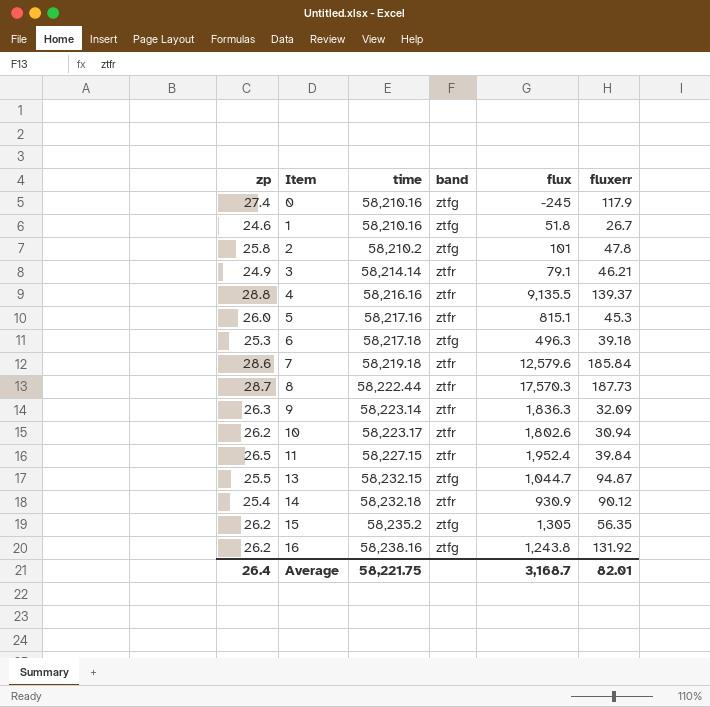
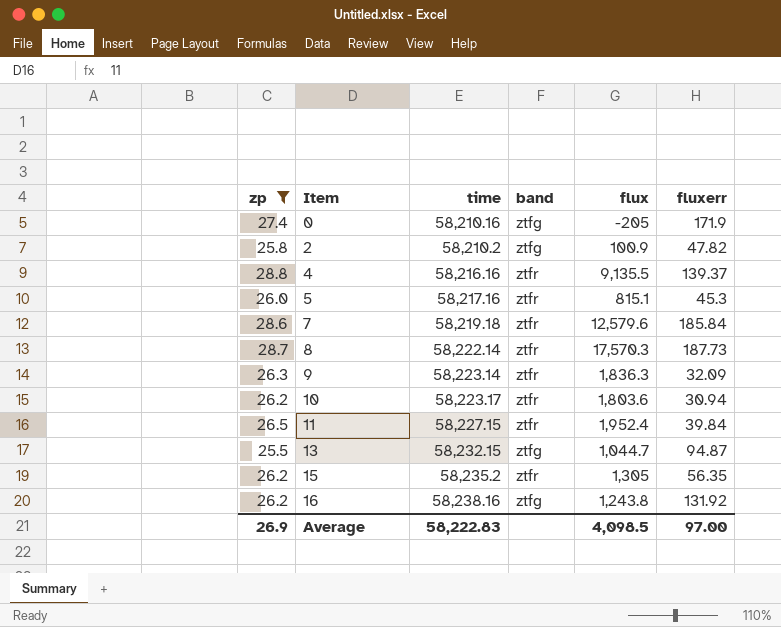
filter: none -> zp >= 25.5
0 | flux: -245 -> -205
0 | fluxerr: 117.9 -> 171.9
2 | flux: 101 -> 100.9
2 | fluxerr: 47.8 -> 47.82
8 | time: 58,222.44 -> 58,222.14
10 | flux: 1,802.6 -> 1,803.6
15 | band: ztfg -> ztfr
Average | zp: 26.4 -> 26.9
Average | time: 58,221.75 -> 58,222.83
Average | flux: 3,168.7 -> 4,098.5
Average | fluxerr: 82.01 -> 97.00

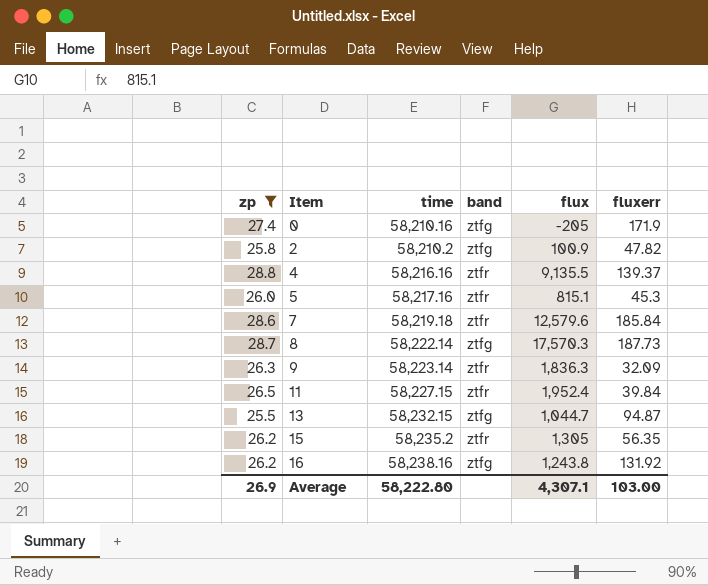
row 10: 26.2 | 58,223.17 | ztfr | 1,803.6 | 30.94 -> none
8 | band: ztfr -> ztfg
Average | time: 58,222.83 -> 58,222.80
Average | flux: 4,098.5 -> 4,307.1
Average | fluxerr: 97.00 -> 103.00

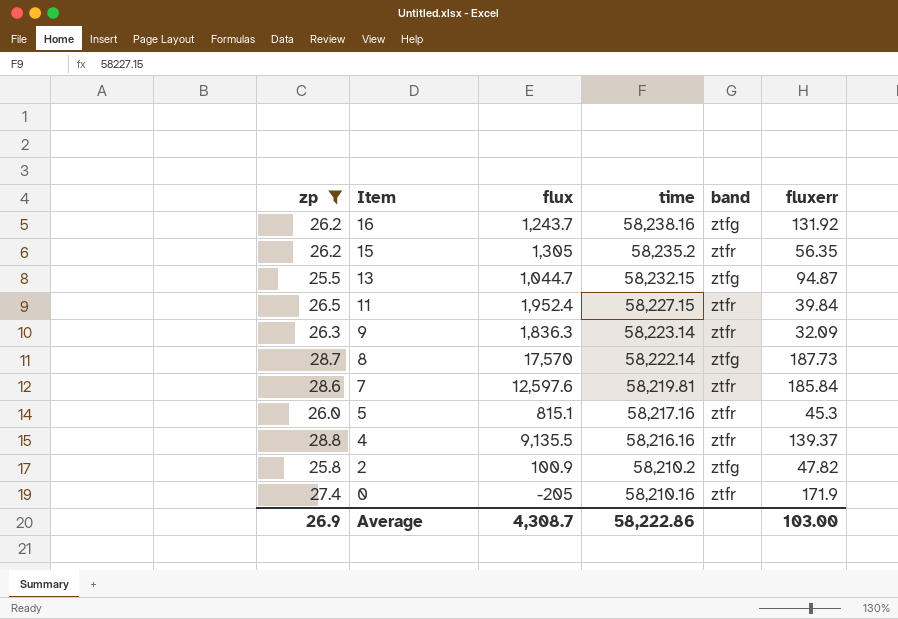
row order: Item ascending -> Item descending
column flux | position: 5 -> 3
16 | flux: 1,243.8 -> 1,243.7
8 | flux: 17,570.3 -> 17,570
7 | flux: 12,579.6 -> 12,597.6
7 | time: 58,219.18 -> 58,219.81
0 | band: ztfg -> ztfr
Average | flux: 4,307.1 -> 4,308.7
Average | time: 58,222.80 -> 58,222.86

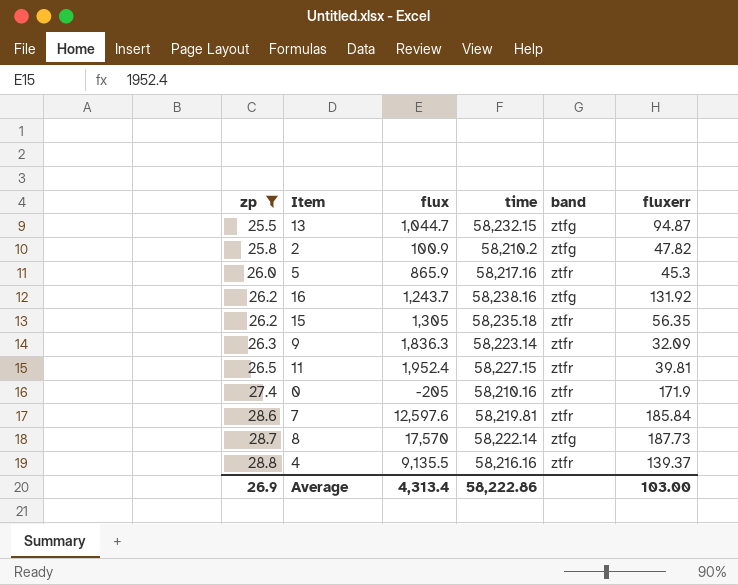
row order: Item descending -> zp ascending
5 | flux: 815.1 -> 865.9
15 | time: 58,235.2 -> 58,235.18
11 | fluxerr: 39.84 -> 39.81
Average | flux: 4,308.7 -> 4,313.4

